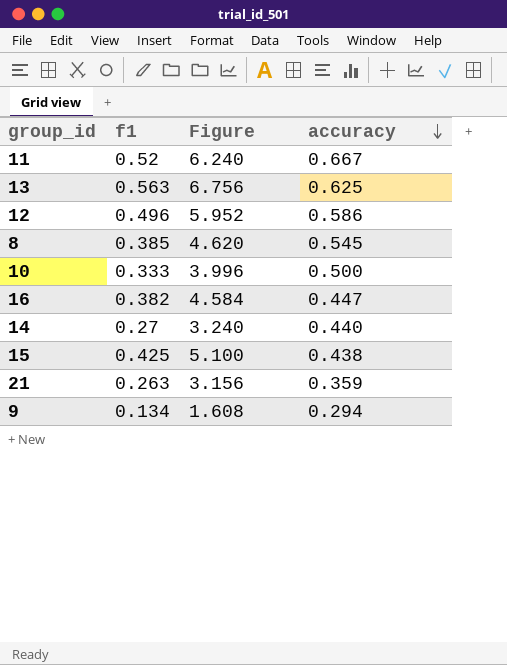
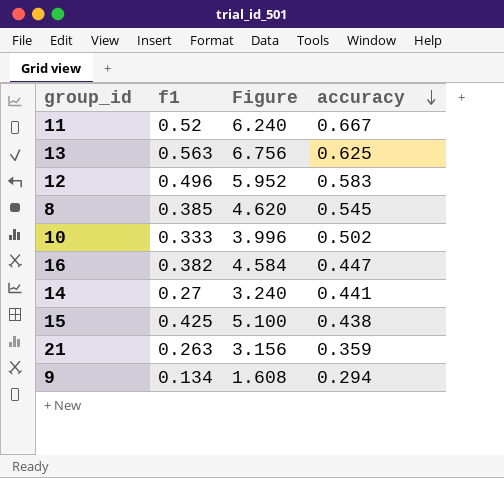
12 | accuracy: 0.586 -> 0.583
10 | accuracy: 0.500 -> 0.502
14 | accuracy: 0.440 -> 0.441

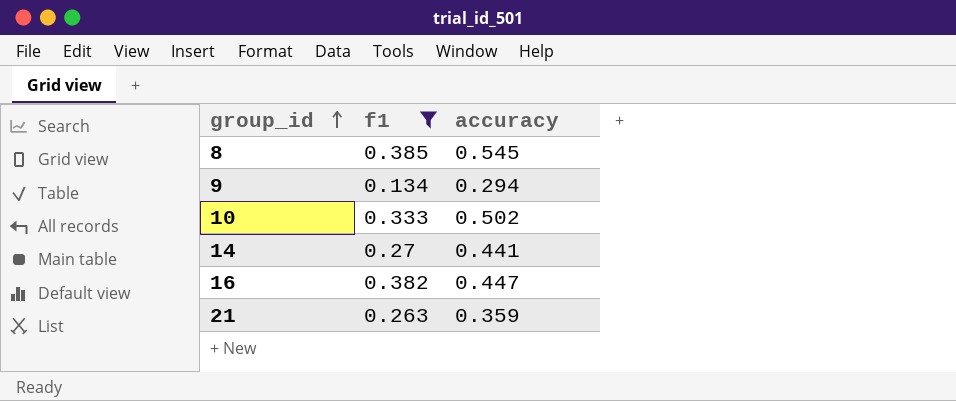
filter: none -> f1 <= 0.385
row order: accuracy descending -> group_id ascending
column Figure | formula: [f1] * 12 -> none

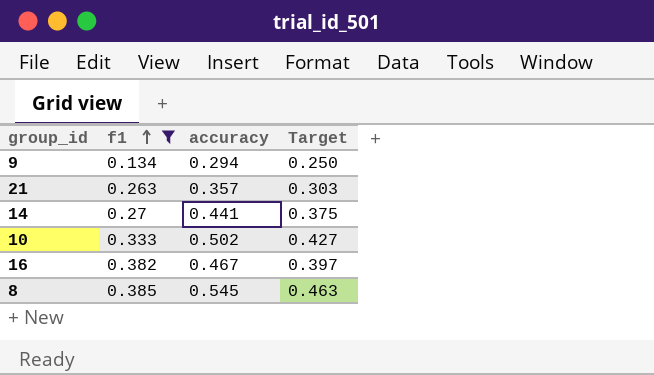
row order: group_id ascending -> f1 ascending
column Target | formula: none -> [accuracy] * 0.85
21 | accuracy: 0.359 -> 0.357
16 | accuracy: 0.447 -> 0.467

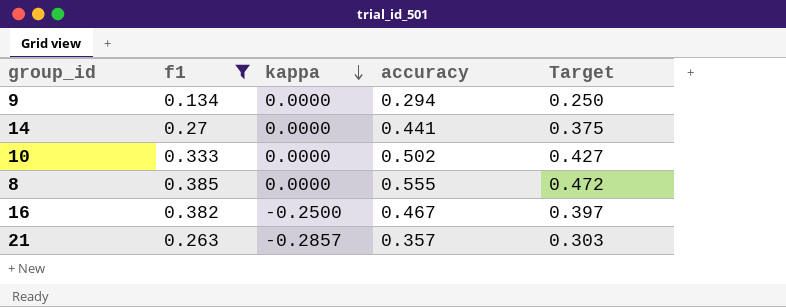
row order: f1 ascending -> kappa descending
column kappa | position: none -> 3
8 | accuracy: 0.545 -> 0.555
8 | Target: 0.463 -> 0.472

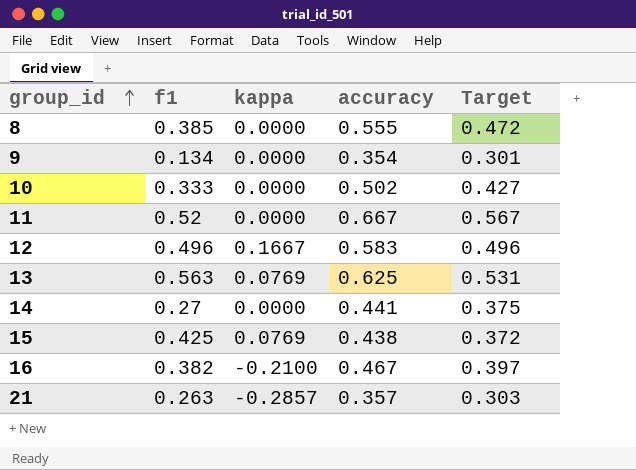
filter: f1 <= 0.385 -> none
row order: kappa descending -> group_id ascending
9 | accuracy: 0.294 -> 0.354
9 | Target: 0.250 -> 0.301
16 | kappa: -0.2500 -> -0.2100

